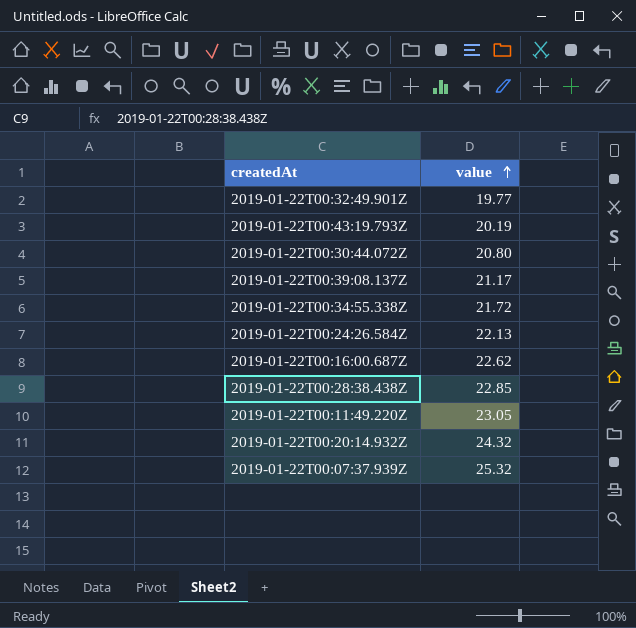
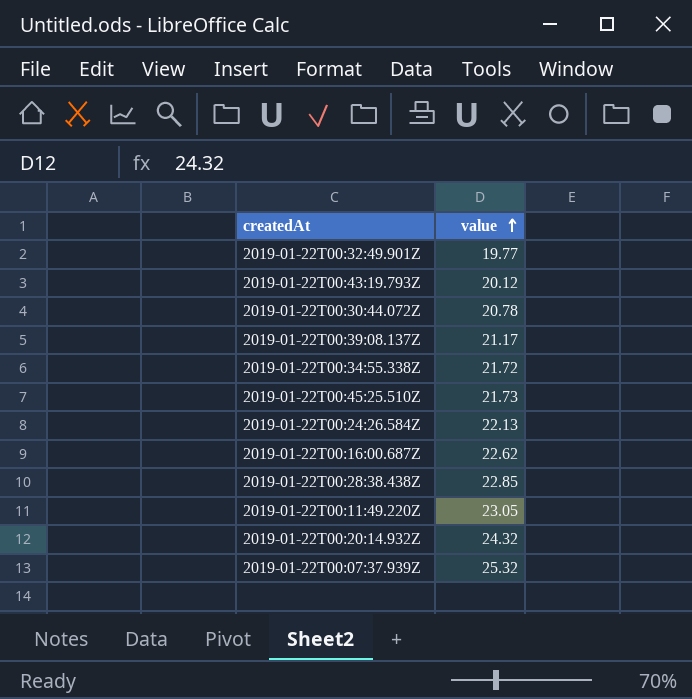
2019-01-22T00:43:19.793Z | value: 20.19 -> 20.12
2019-01-22T00:30:44.072Z | value: 20.80 -> 20.78
row 2019-01-22T00:45:25.510Z: none -> 21.73

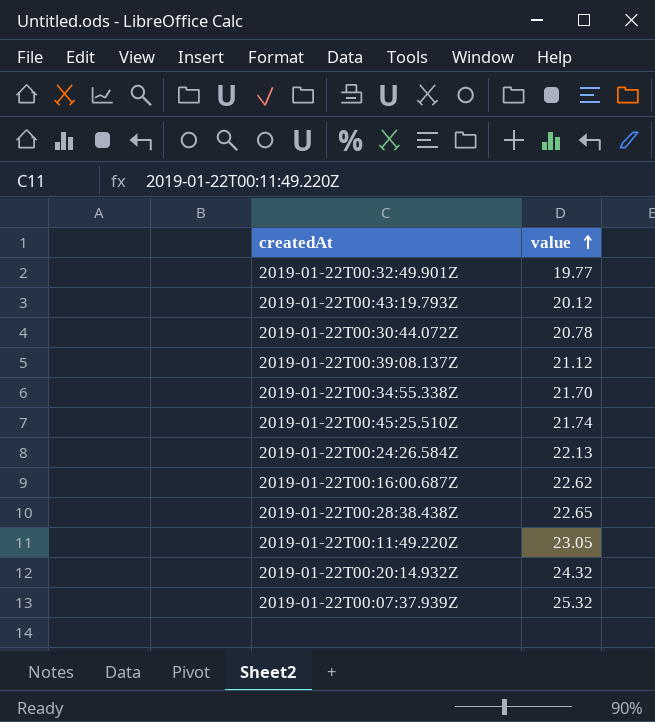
2019-01-22T00:39:08.137Z | value: 21.17 -> 21.12
2019-01-22T00:34:55.338Z | value: 21.72 -> 21.70
2019-01-22T00:45:25.510Z | value: 21.73 -> 21.74
2019-01-22T00:28:38.438Z | value: 22.85 -> 22.65

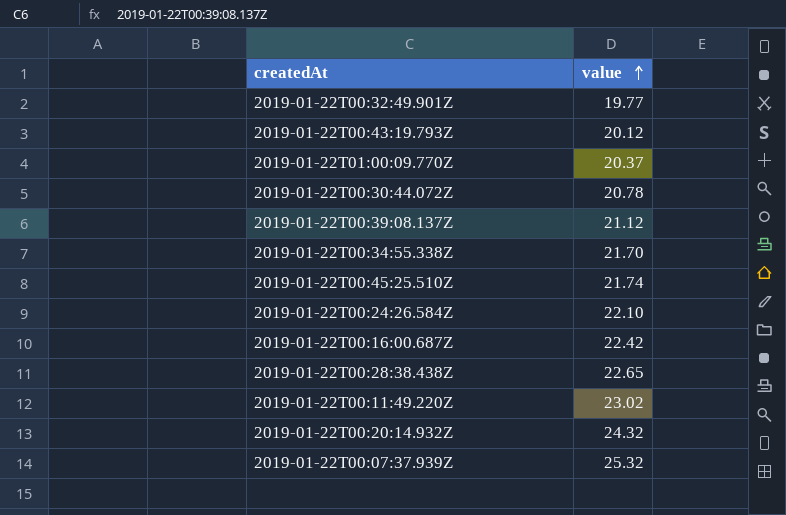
row 2019-01-22T01:00:09.770Z: none -> 20.37
2019-01-22T00:24:26.584Z | value: 22.13 -> 22.10
2019-01-22T00:16:00.687Z | value: 22.62 -> 22.42
2019-01-22T00:11:49.220Z | value: 23.05 -> 23.02

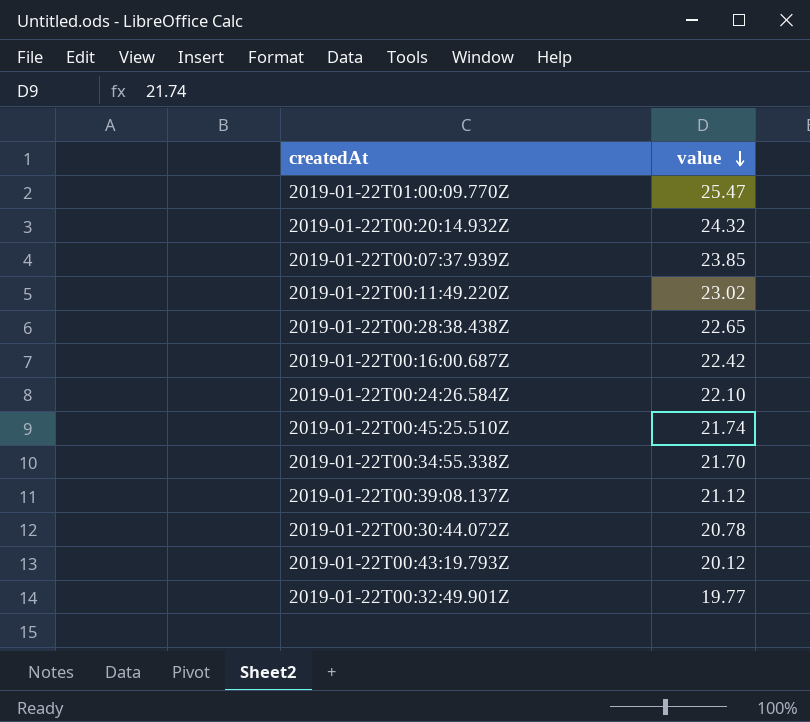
row order: value ascending -> value descending
2019-01-22T01:00:09.770Z | value: 20.37 -> 25.47
2019-01-22T00:07:37.939Z | value: 25.32 -> 23.85

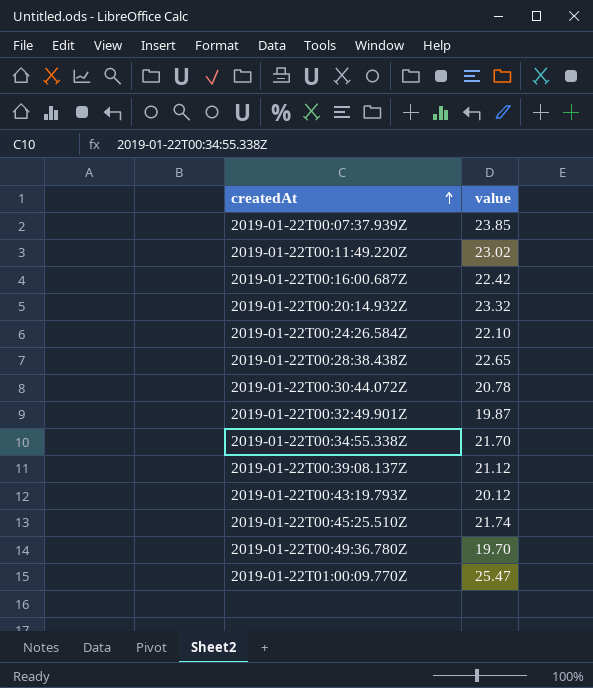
row order: value descending -> createdAt ascending
2019-01-22T00:20:14.932Z | value: 24.32 -> 23.32
2019-01-22T00:32:49.901Z | value: 19.77 -> 19.87
row 2019-01-22T00:49:36.780Z: none -> 19.70

